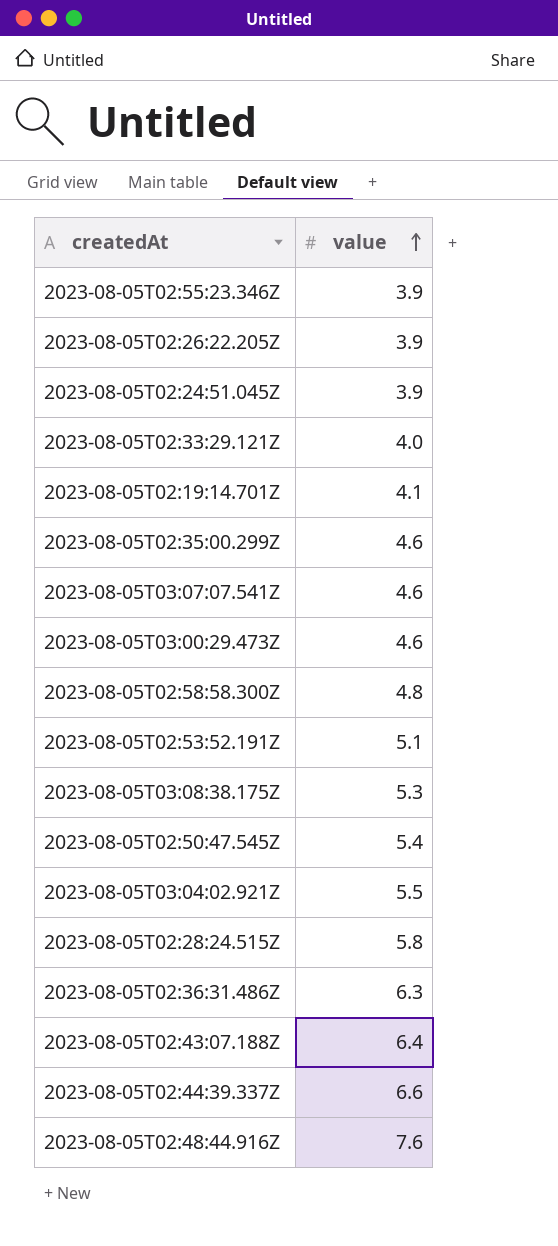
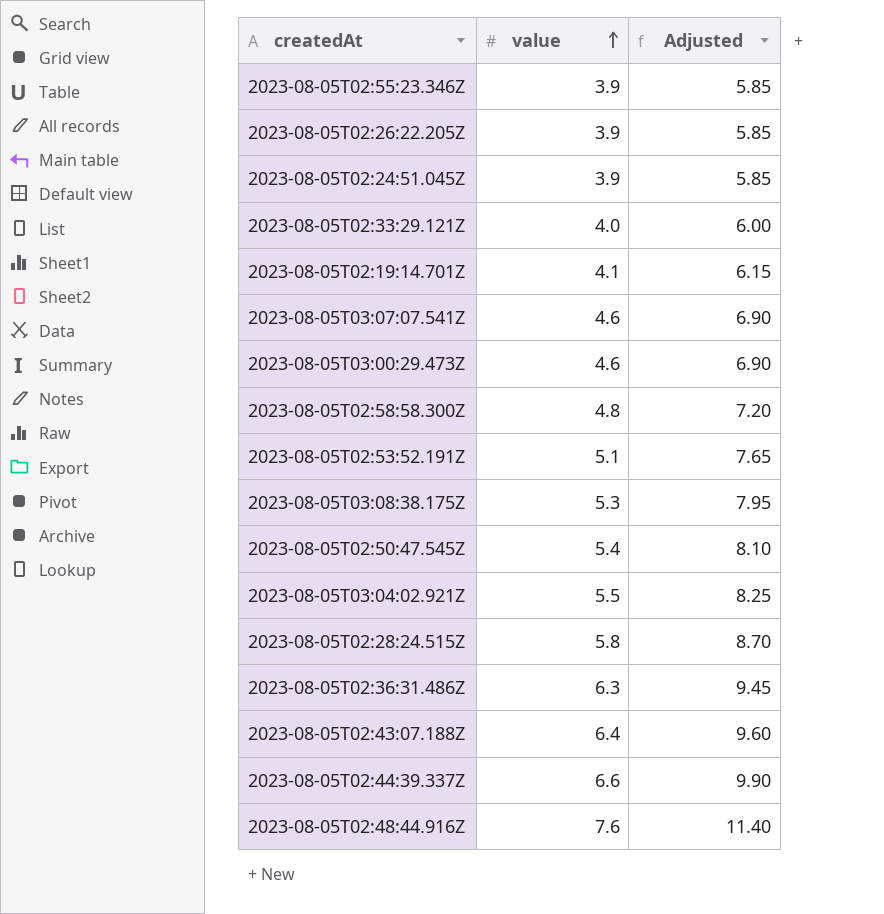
column Adjusted | formula: none -> [value] * 1.5
row 2023-08-05T02:35:00.299Z: 4.6 -> none

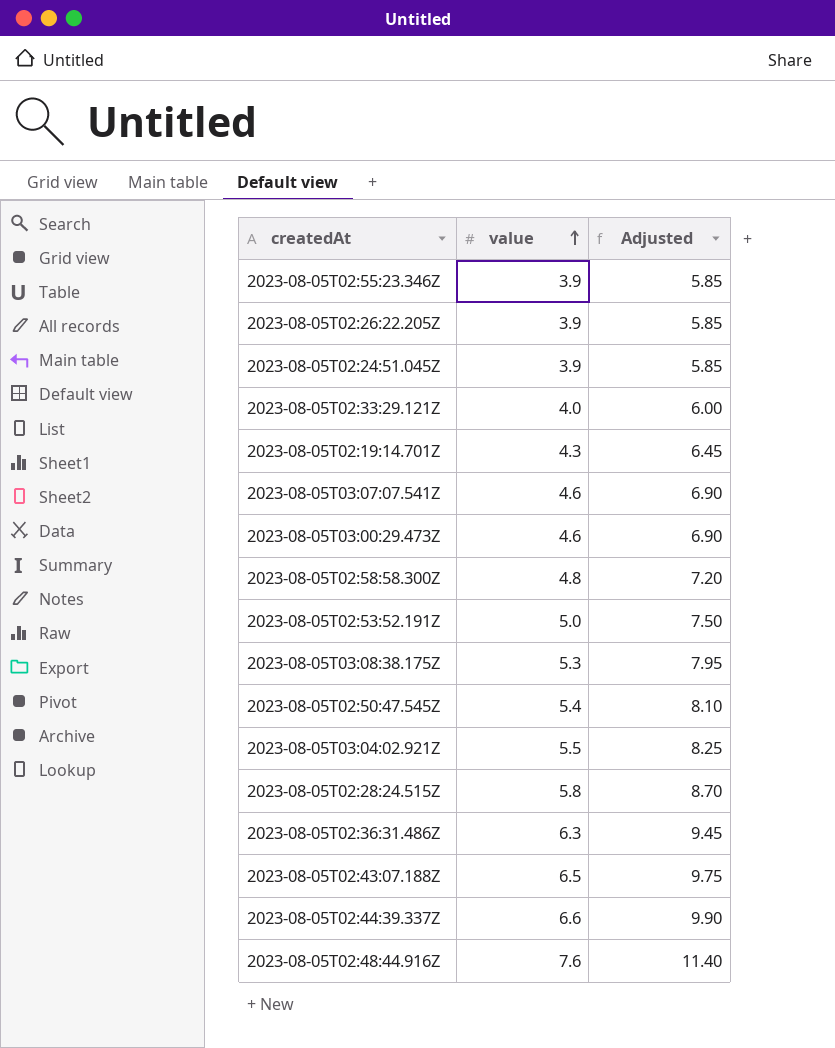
2023-08-05T02:19:14.701Z | value: 4.1 -> 4.3
2023-08-05T02:19:14.701Z | Adjusted: 6.15 -> 6.45
2023-08-05T02:53:52.191Z | value: 5.1 -> 5.0
2023-08-05T02:53:52.191Z | Adjusted: 7.65 -> 7.50
2023-08-05T02:43:07.188Z | value: 6.4 -> 6.5
2023-08-05T02:43:07.188Z | Adjusted: 9.60 -> 9.75

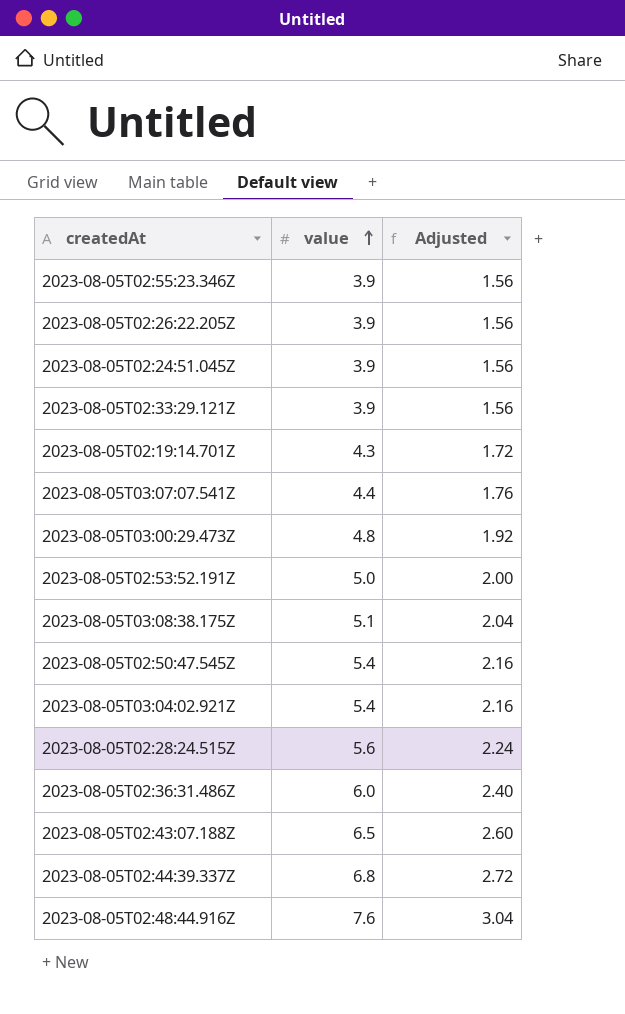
column Adjusted | formula: [value] * 1.5 -> [value] * 0.4
row 2023-08-05T02:58:58.300Z: 4.8 | 7.20 -> none
2023-08-05T02:33:29.121Z | value: 4.0 -> 3.9
2023-08-05T03:07:07.541Z | value: 4.6 -> 4.4
2023-08-05T03:00:29.473Z | value: 4.6 -> 4.8
2023-08-05T03:08:38.175Z | value: 5.3 -> 5.1
2023-08-05T03:04:02.921Z | value: 5.5 -> 5.4
2023-08-05T02:28:24.515Z | value: 5.8 -> 5.6
2023-08-05T02:36:31.486Z | value: 6.3 -> 6.0
2023-08-05T02:44:39.337Z | value: 6.6 -> 6.8

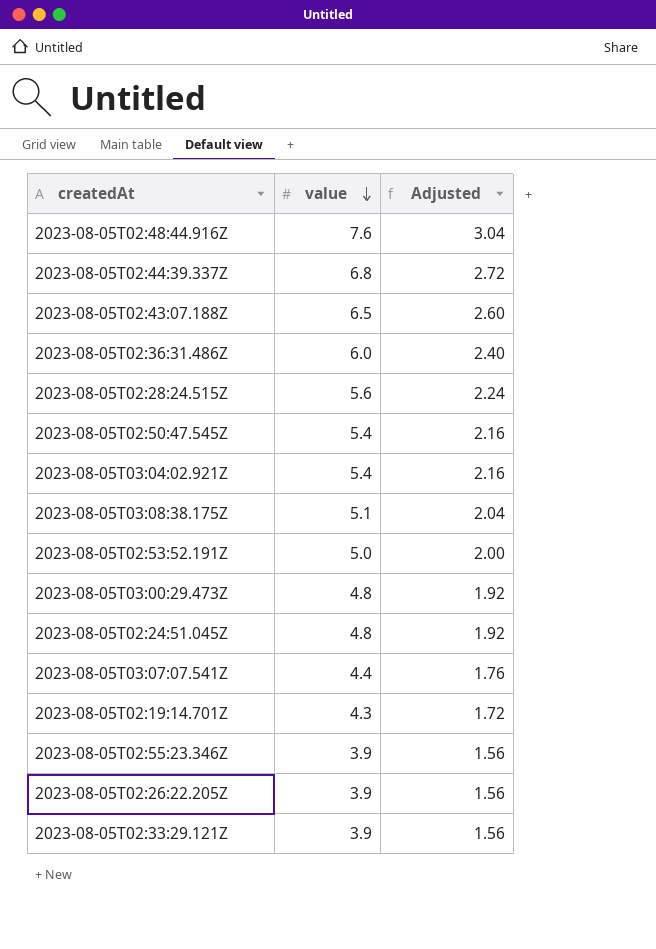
row order: value ascending -> value descending
2023-08-05T02:24:51.045Z | value: 3.9 -> 4.8
2023-08-05T02:24:51.045Z | Adjusted: 1.56 -> 1.92

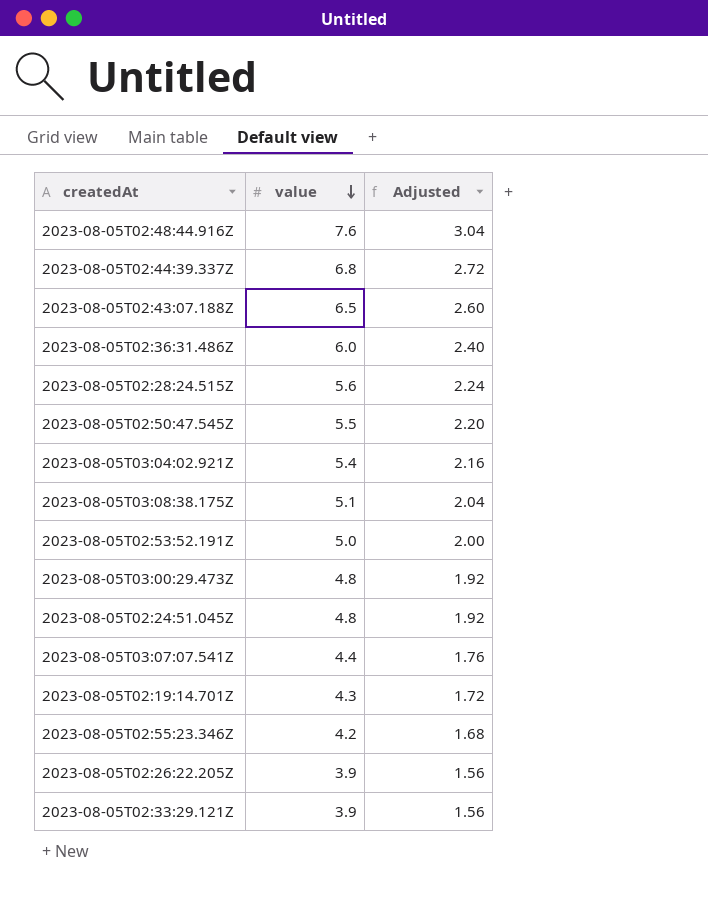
2023-08-05T02:50:47.545Z | value: 5.4 -> 5.5
2023-08-05T02:50:47.545Z | Adjusted: 2.16 -> 2.20
2023-08-05T02:55:23.346Z | value: 3.9 -> 4.2
2023-08-05T02:55:23.346Z | Adjusted: 1.56 -> 1.68

